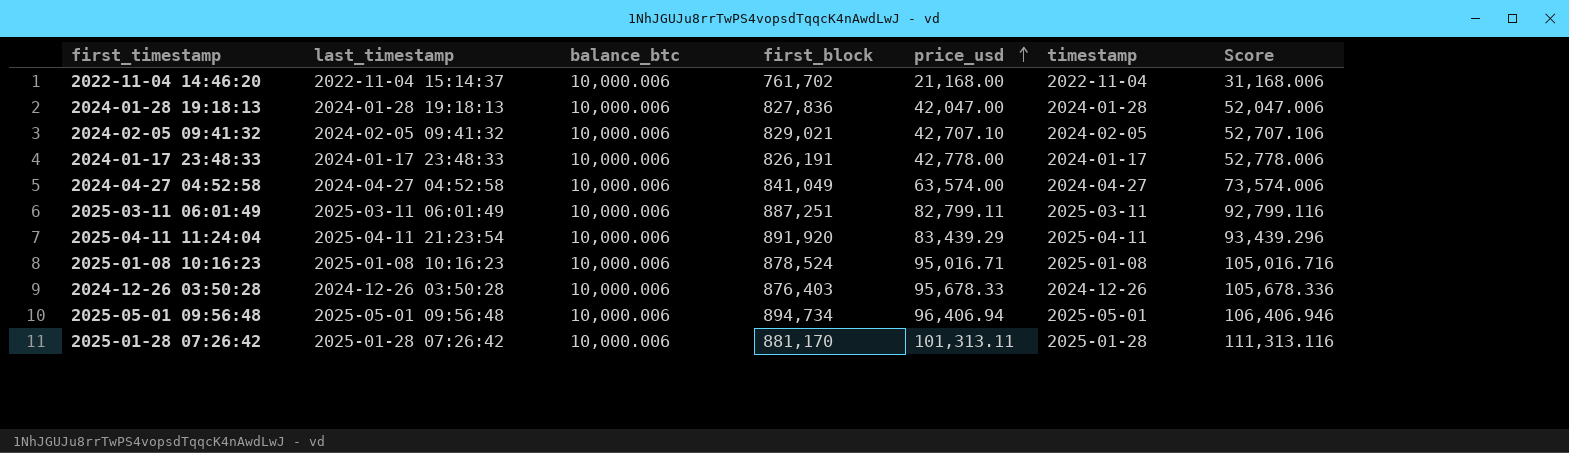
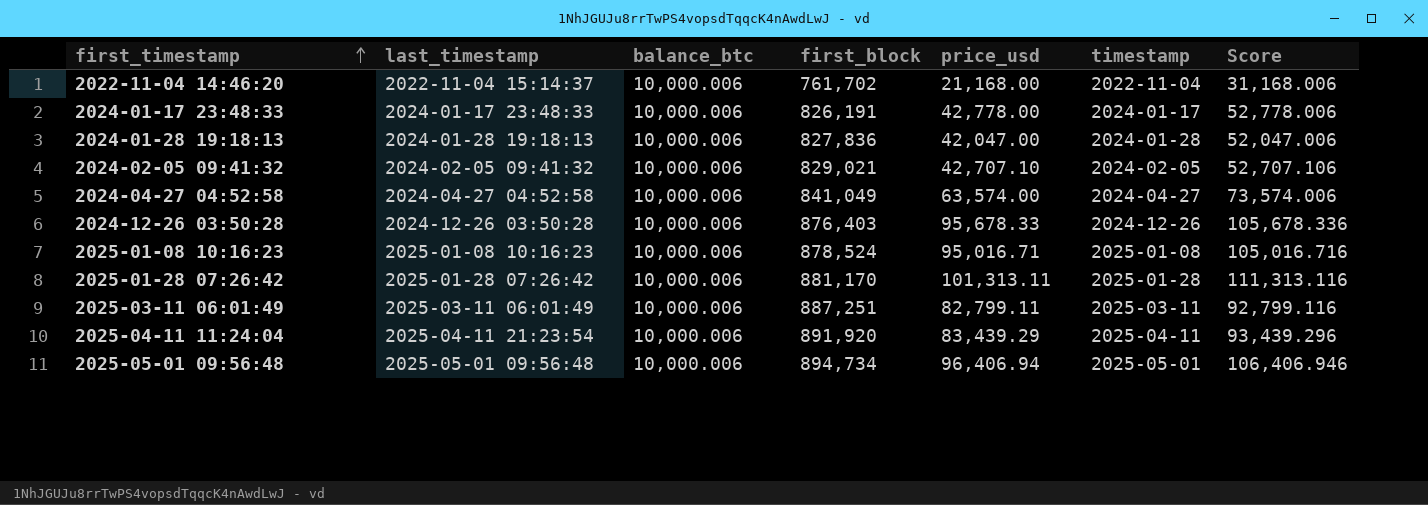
row order: price_usd ascending -> first_timestamp ascending

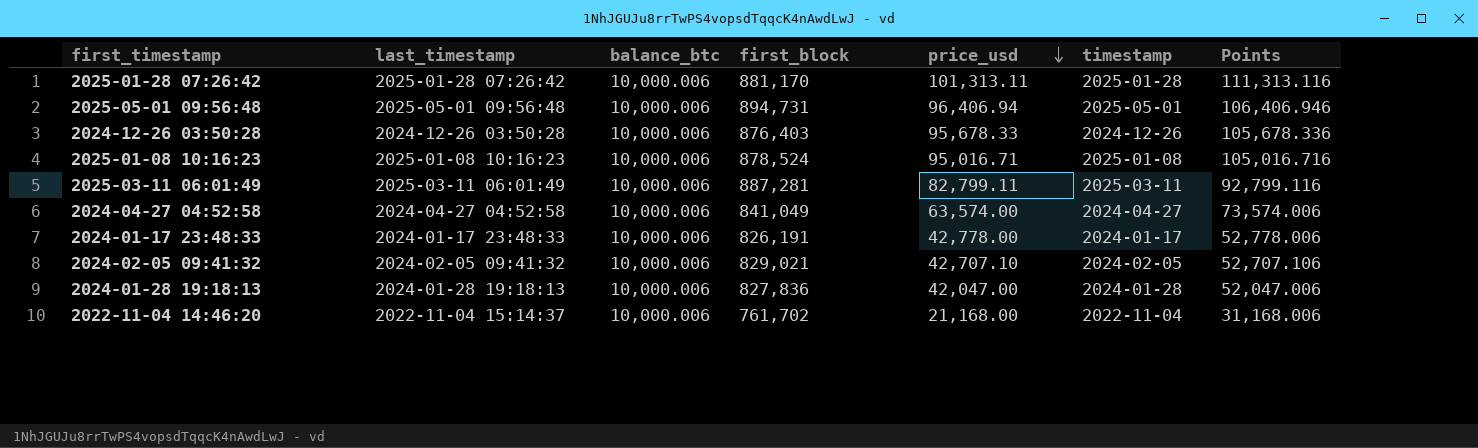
row order: first_timestamp ascending -> price_usd descending
column name: Score -> Points
row 2025-04-11 11:24:04: 2025-04-11 21:23:54 | 10,000.006 | 891,920 | 83,439.29 | 2025-04-11 | 93,439.296 -> none
2025-05-01 09:56:48 | first_block: 894,734 -> 894,731
2025-03-11 06:01:49 | first_block: 887,251 -> 887,281

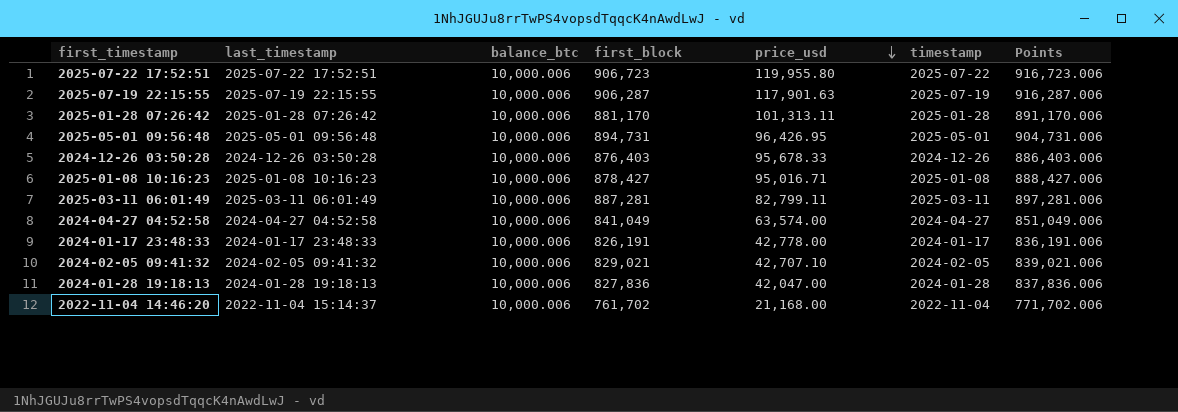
column Points | formula: [balance_btc] + [price_usd] -> [balance_btc] + [first_block]
row 2025-07-22 17:52:51: none -> 2025-07-22 17:52:51 | 10,000.006 | 906,723 | 119,955.80 | 2025-07-22 | 916,723.006
row 2025-07-19 22:15:55: none -> 2025-07-19 22:15:55 | 10,000.006 | 906,287 | 117,901.63 | 2025-07-19 | 916,287.006
2025-05-01 09:56:48 | price_usd: 96,406.94 -> 96,426.95
2025-01-08 10:16:23 | first_block: 878,524 -> 878,427

